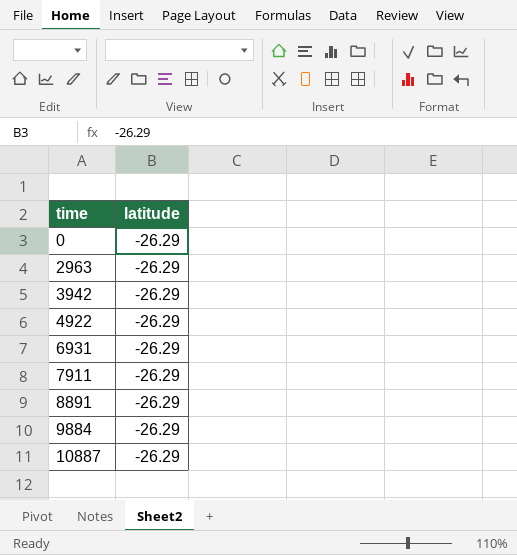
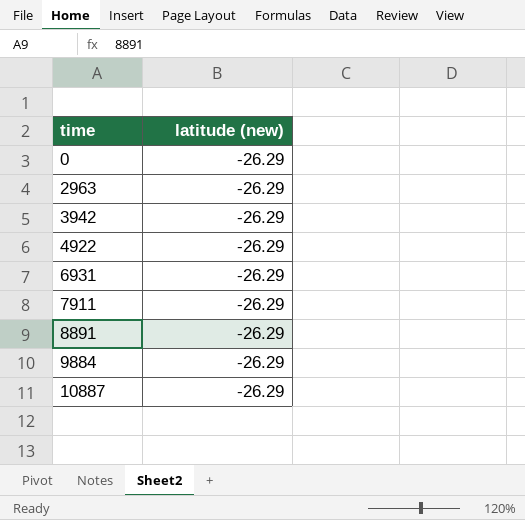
column name: latitude -> latitude (new)

